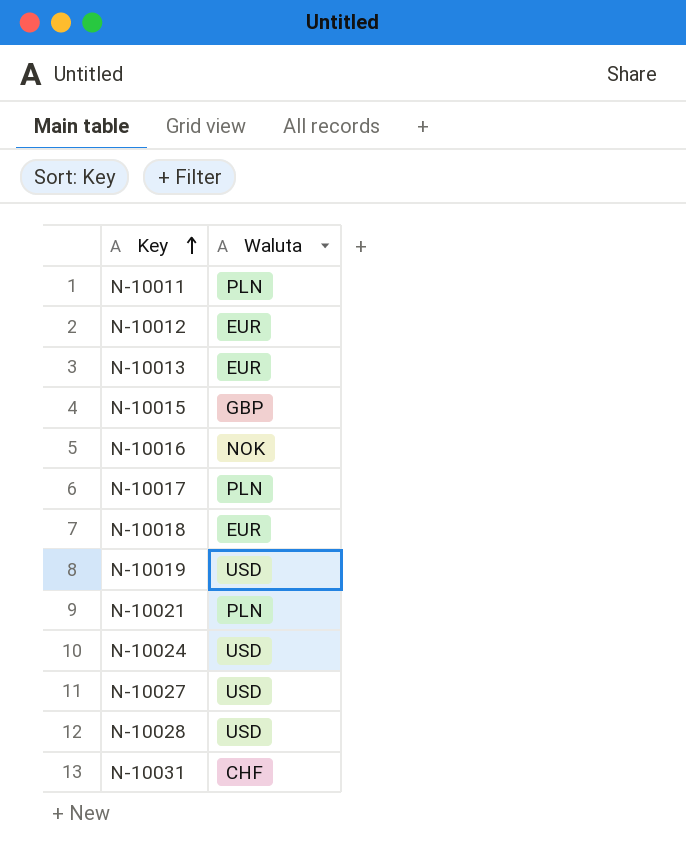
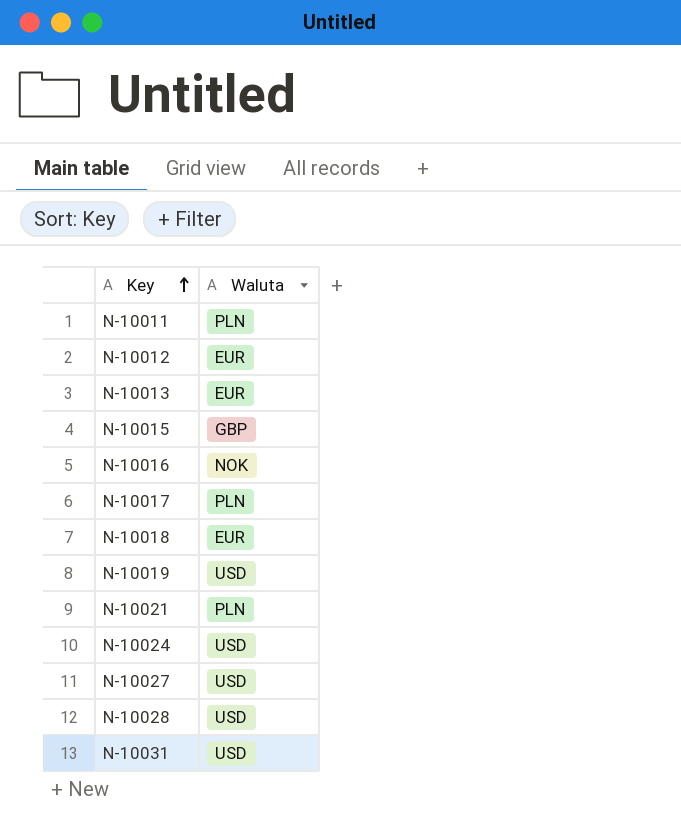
N-10031 | Waluta: CHF -> USD

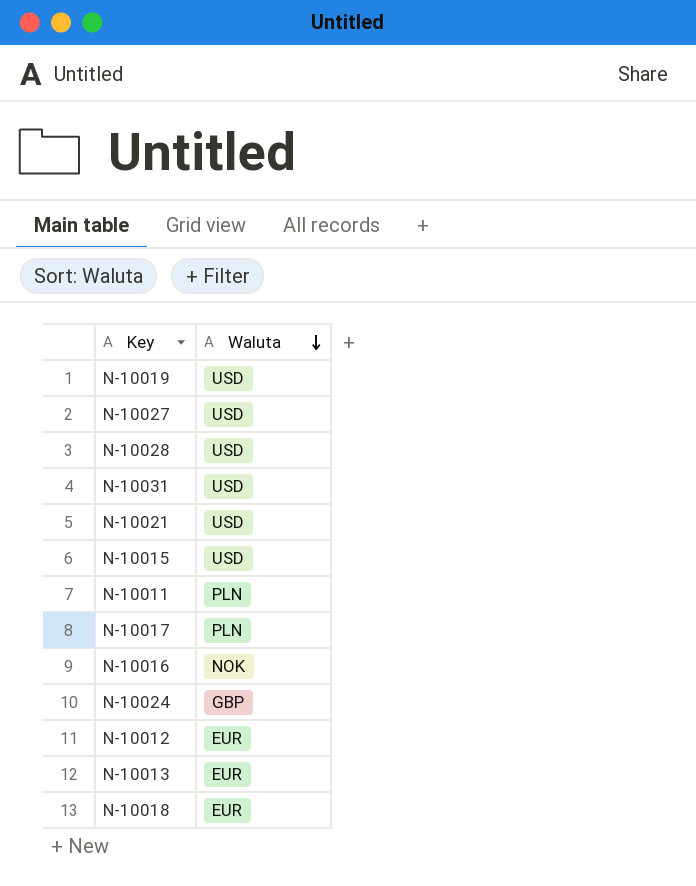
row order: Key ascending -> Waluta descending
N-10021 | Waluta: PLN -> USD
N-10015 | Waluta: GBP -> USD
N-10024 | Waluta: USD -> GBP

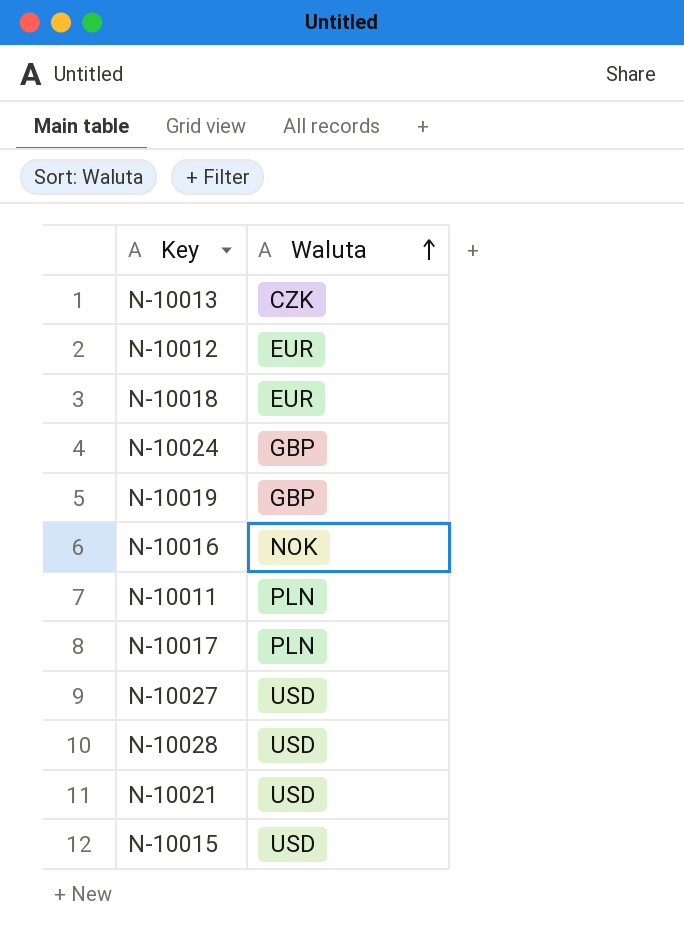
row order: Waluta descending -> Waluta ascending
row N-10031: USD -> none
N-10013 | Waluta: EUR -> CZK
N-10019 | Waluta: USD -> GBP

